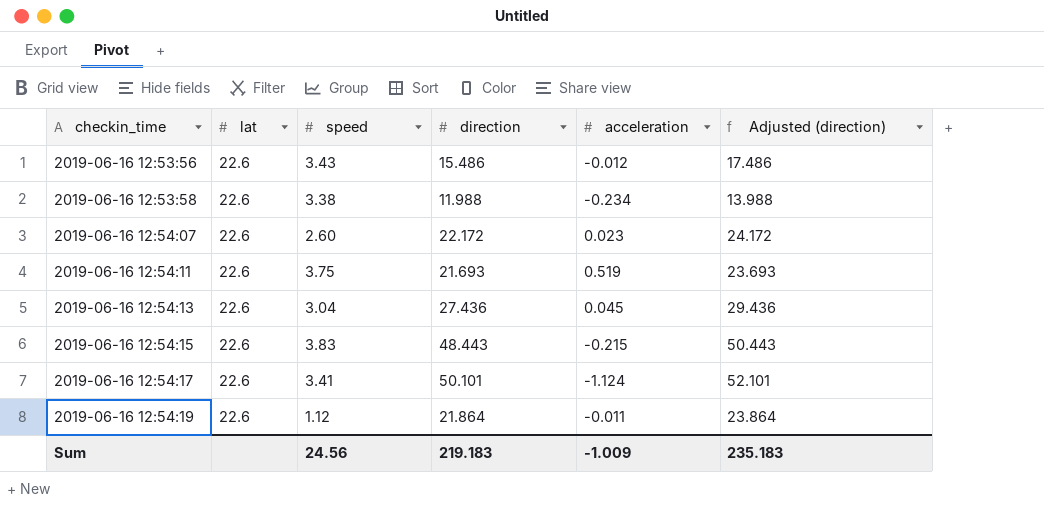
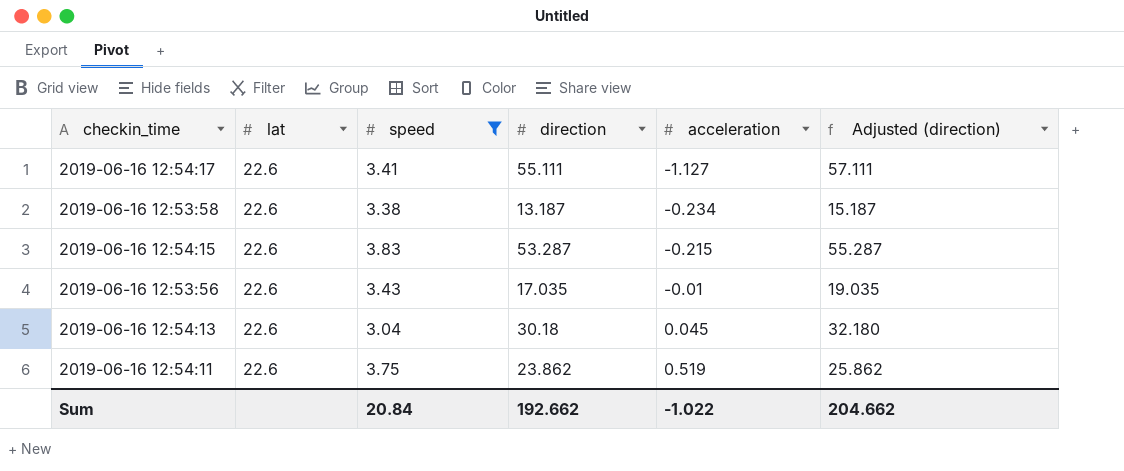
filter: none -> speed >= 3.04
row order: checkin_time ascending -> acceleration ascending
2019-06-16 12:54:17 | direction: 50.101 -> 55.111
2019-06-16 12:54:17 | acceleration: -1.124 -> -1.127
2019-06-16 12:54:17 | Adjusted (direction): 52.101 -> 57.111
2019-06-16 12:53:58 | direction: 11.988 -> 13.187
2019-06-16 12:53:58 | Adjusted (direction): 13.988 -> 15.187
2019-06-16 12:54:15 | direction: 48.443 -> 53.287
2019-06-16 12:54:15 | Adjusted (direction): 50.443 -> 55.287
2019-06-16 12:53:56 | direction: 15.486 -> 17.035
2019-06-16 12:53:56 | acceleration: -0.012 -> -0.01
2019-06-16 12:53:56 | Adjusted (direction): 17.486 -> 19.035
2019-06-16 12:54:13 | direction: 27.436 -> 30.18
2019-06-16 12:54:13 | Adjusted (direction): 29.436 -> 32.180
2019-06-16 12:54:11 | direction: 21.693 -> 23.862
2019-06-16 12:54:11 | Adjusted (direction): 23.693 -> 25.862
Sum | speed: 24.56 -> 20.84
Sum | direction: 219.183 -> 192.662
Sum | acceleration: -1.009 -> -1.022
Sum | Adjusted (direction): 235.183 -> 204.662

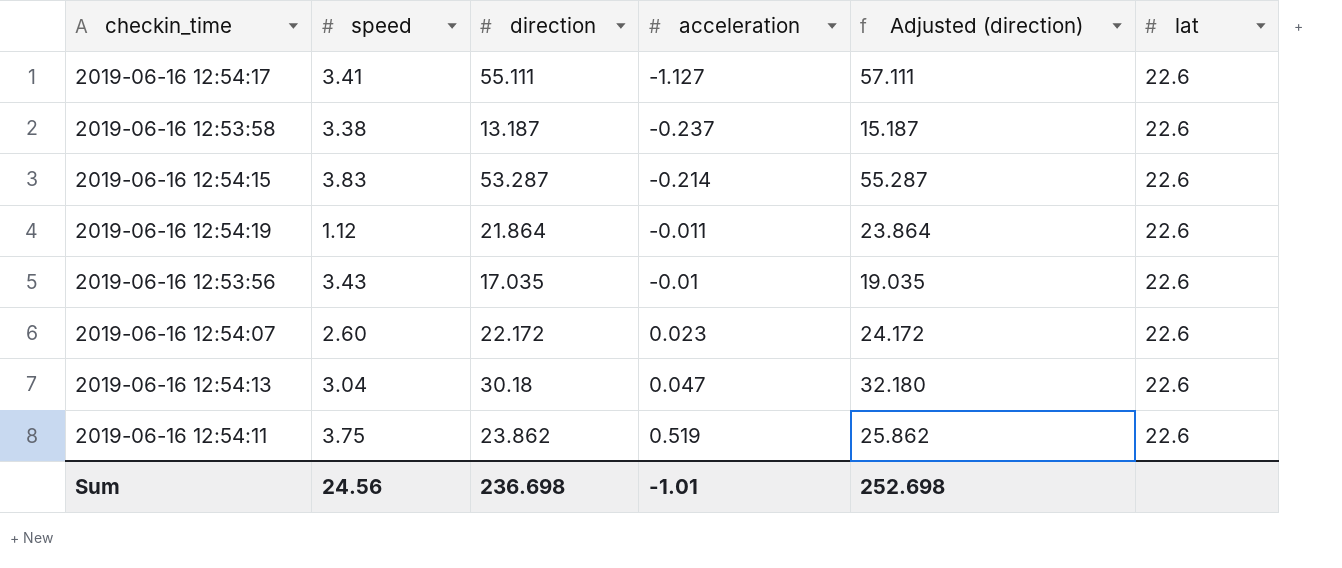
filter: speed >= 3.04 -> none
column lat | position: 2 -> 6
2019-06-16 12:53:58 | acceleration: -0.234 -> -0.237
2019-06-16 12:54:15 | acceleration: -0.215 -> -0.214
2019-06-16 12:54:13 | acceleration: 0.045 -> 0.047
Sum | speed: 20.84 -> 24.56
Sum | direction: 192.662 -> 236.698
Sum | acceleration: -1.022 -> -1.01
Sum | Adjusted (direction): 204.662 -> 252.698

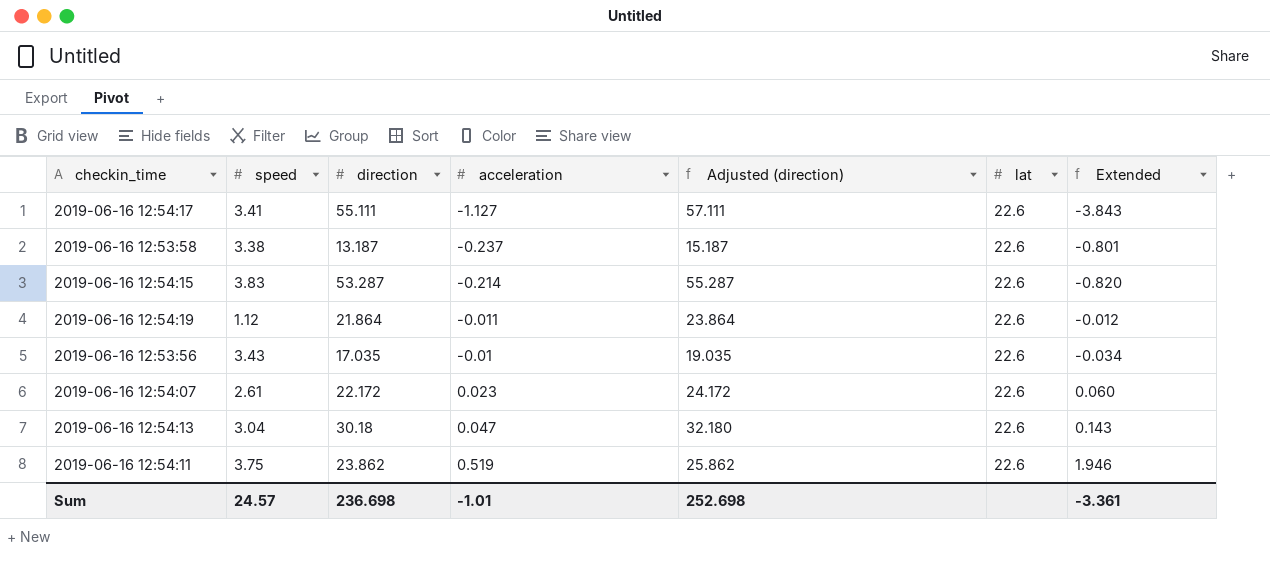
column Extended | formula: none -> [speed] * [acceleration]
2019-06-16 12:54:07 | speed: 2.60 -> 2.61
Sum | speed: 24.56 -> 24.57

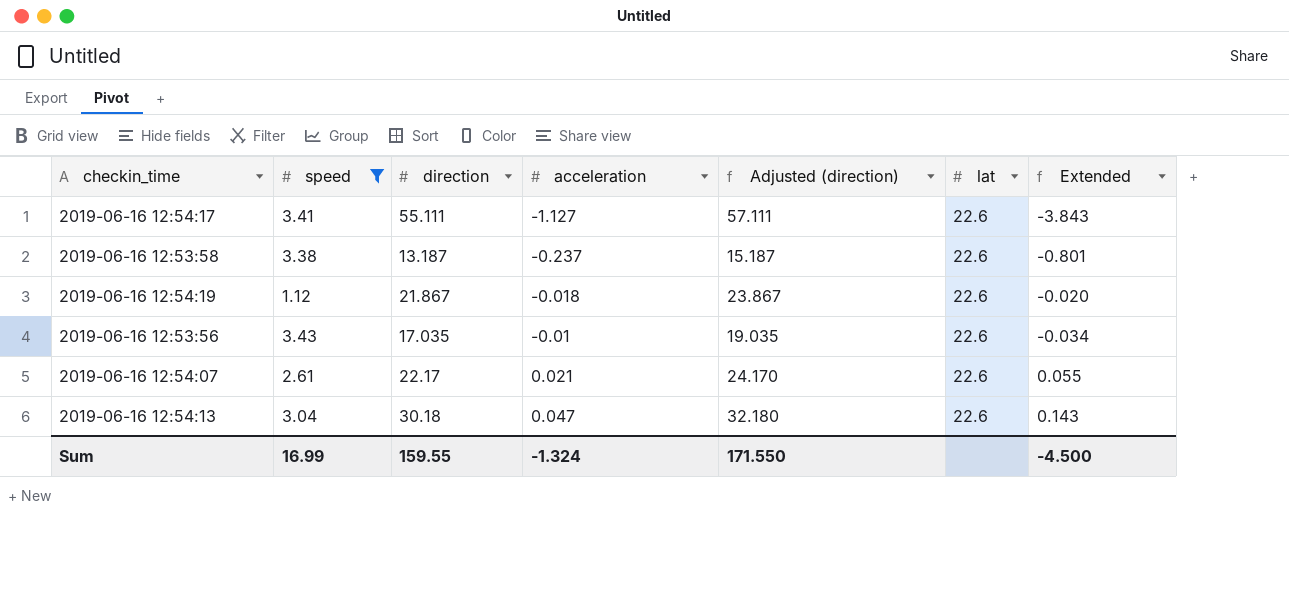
filter: none -> speed <= 3.43
2019-06-16 12:54:19 | direction: 21.864 -> 21.867
2019-06-16 12:54:19 | acceleration: -0.011 -> -0.018
2019-06-16 12:54:19 | Adjusted (direction): 23.864 -> 23.867
2019-06-16 12:54:19 | Extended: -0.012 -> -0.020
2019-06-16 12:54:07 | direction: 22.172 -> 22.17
2019-06-16 12:54:07 | acceleration: 0.023 -> 0.021
2019-06-16 12:54:07 | Adjusted (direction): 24.172 -> 24.170
2019-06-16 12:54:07 | Extended: 0.060 -> 0.055
Sum | speed: 24.57 -> 16.99
Sum | direction: 236.698 -> 159.55
Sum | acceleration: -1.01 -> -1.324
Sum | Adjusted (direction): 252.698 -> 171.550
Sum | Extended: -3.361 -> -4.500

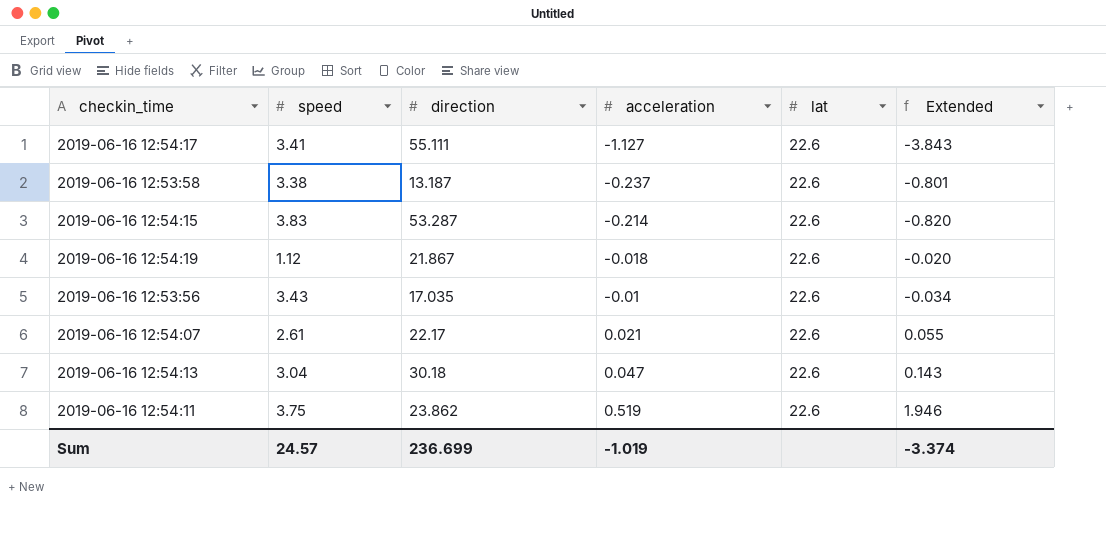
filter: speed <= 3.43 -> none
column Adjusted (direction) | formula: [direction] + 2 -> none
Sum | speed: 16.99 -> 24.57
Sum | direction: 159.55 -> 236.699
Sum | acceleration: -1.324 -> -1.019
Sum | Extended: -4.500 -> -3.374

